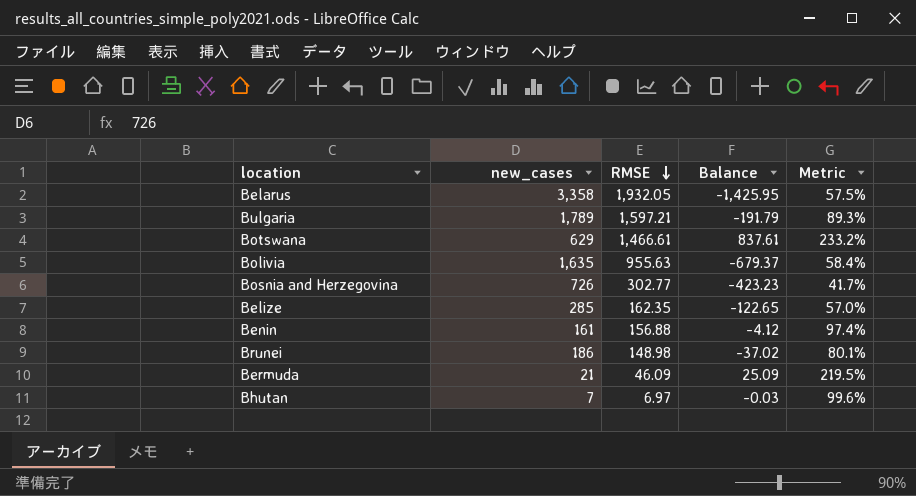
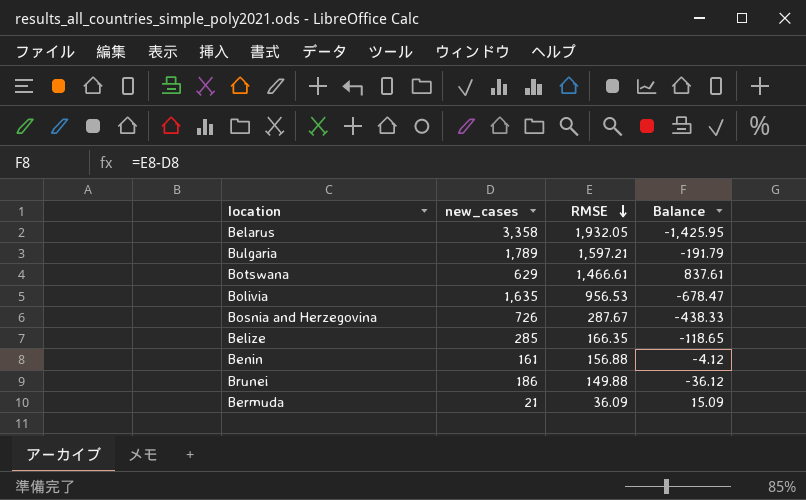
column Metric | formula: [RMSE] / [new_cases] -> none
row Bhutan: 7 | 6.97 | -0.03 | 99.6% -> none
Bolivia | RMSE: 955.63 -> 956.53
Bolivia | Balance: -679.37 -> -678.47
Bosnia and Herzegovina | RMSE: 302.77 -> 287.67
Bosnia and Herzegovina | Balance: -423.23 -> -438.33
Belize | RMSE: 162.35 -> 166.35
Belize | Balance: -122.65 -> -118.65
Brunei | RMSE: 148.98 -> 149.88
Brunei | Balance: -37.02 -> -36.12
Bermuda | RMSE: 46.09 -> 36.09
Bermuda | Balance: 25.09 -> 15.09

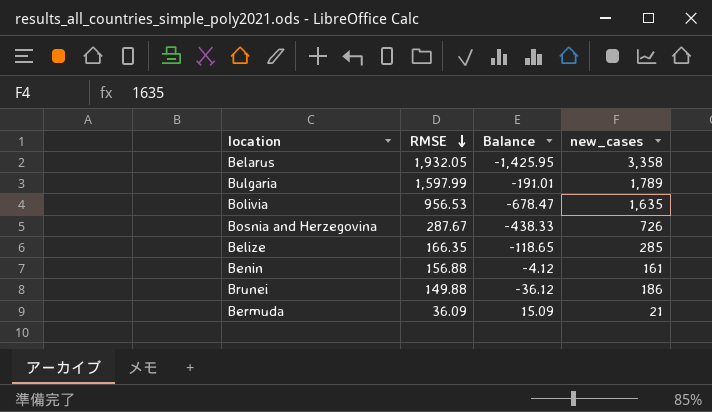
column new_cases | position: 2 -> 4
row Botswana: 629 | 1,466.61 | 837.61 -> none
Bulgaria | RMSE: 1,597.21 -> 1,597.99
Bulgaria | Balance: -191.79 -> -191.01

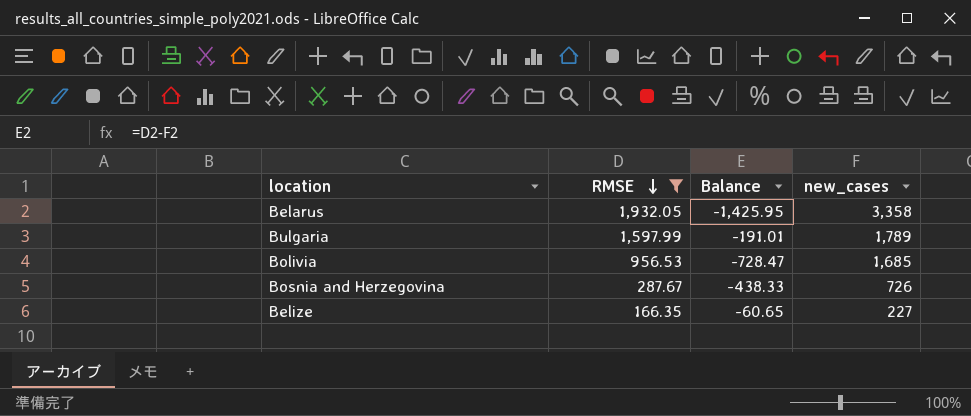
filter: none -> RMSE >= 166.35
Bolivia | Balance: -678.47 -> -728.47
Bolivia | new_cases: 1,635 -> 1,685
Belize | Balance: -118.65 -> -60.65
Belize | new_cases: 285 -> 227

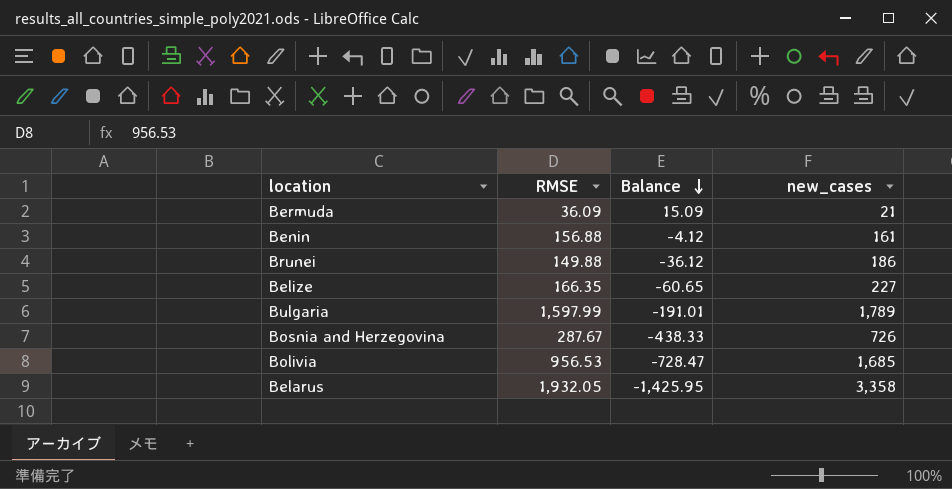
filter: RMSE >= 166.35 -> none
row order: RMSE descending -> Balance descending

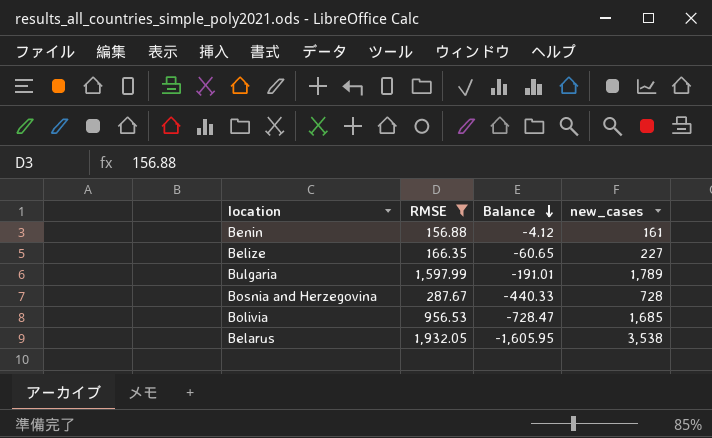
filter: none -> RMSE >= 156.88
Bosnia and Herzegovina | Balance: -438.33 -> -440.33
Bosnia and Herzegovina | new_cases: 726 -> 728
Belarus | Balance: -1,425.95 -> -1,605.95
Belarus | new_cases: 3,358 -> 3,538

